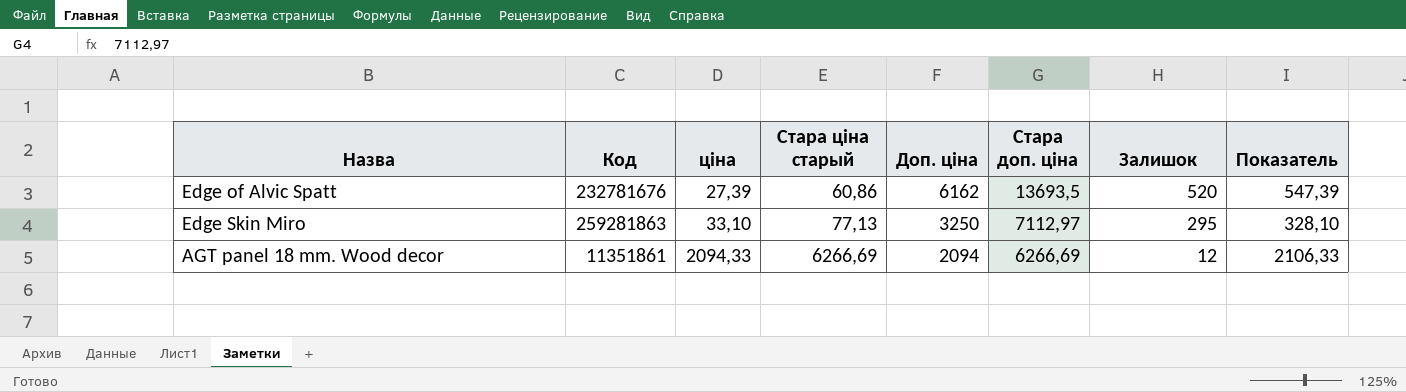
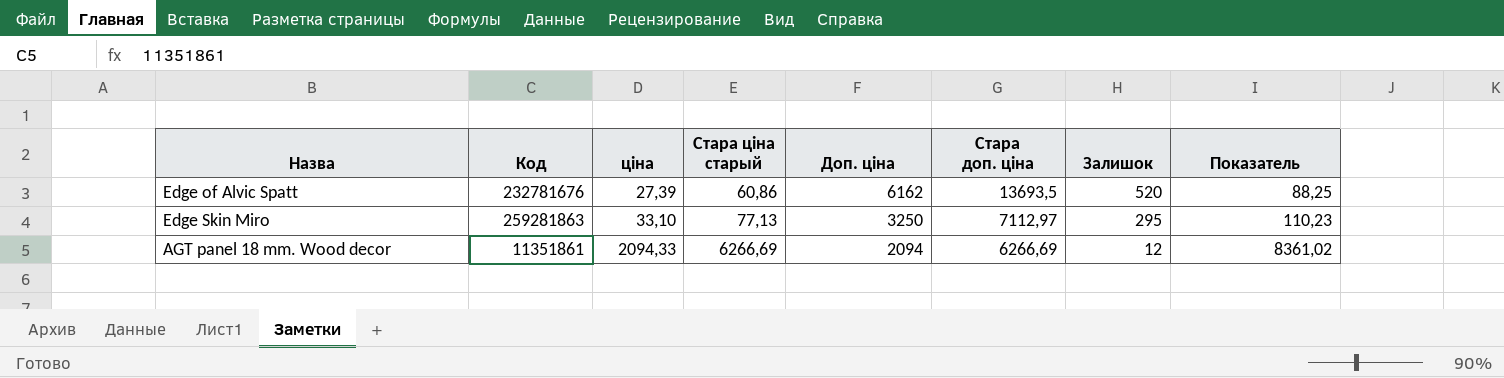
column Показатель | formula: [ціна] + [Залишок] -> [ціна] + [Стара ціна старый]

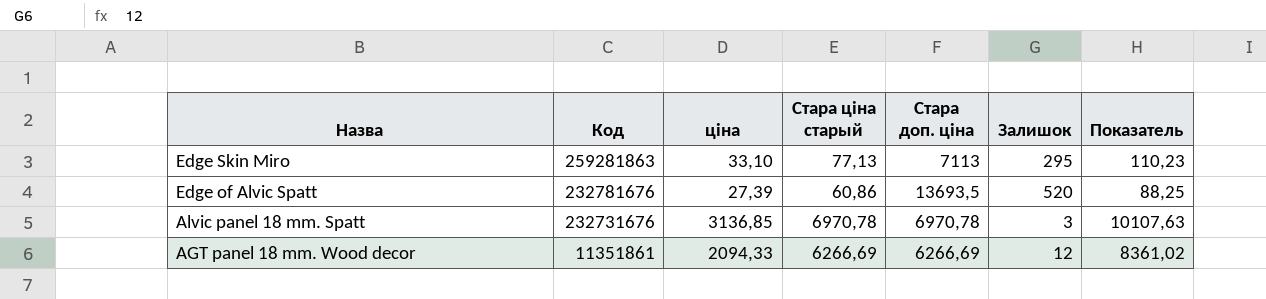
row order: ціна ascending -> Назва descending
column Доп. ціна | position: 5 -> none
Edge Skin Miro | Стара доп. ціна: 7112,97 -> 7113
row Alvic panel 18 mm. Spatt: none -> 232731676 | 3136,85 | 6970,78 | 6970,78 | 3 | 10107,63

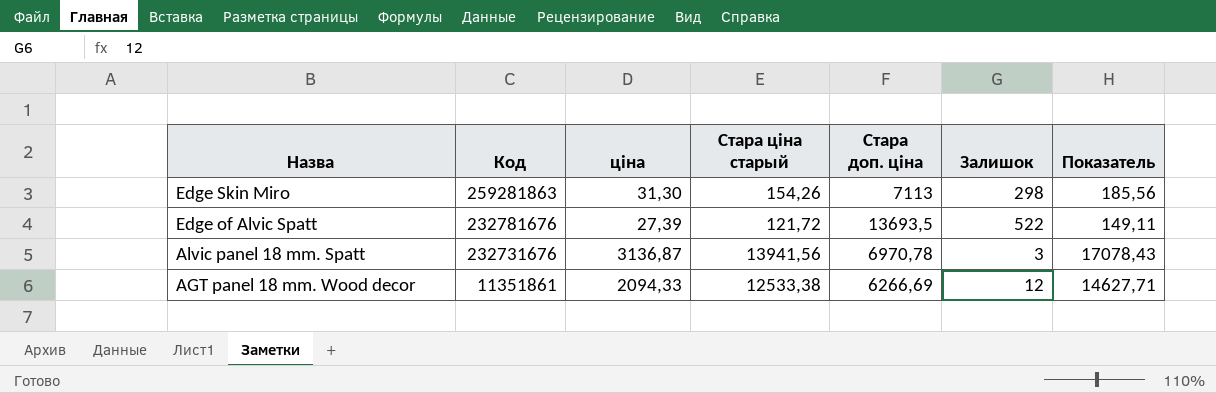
Edge Skin Miro | ціна: 33,10 -> 31,30
Edge Skin Miro | Стара ціна старый: 77,13 -> 154,26
Edge Skin Miro | Залишок: 295 -> 298
Edge Skin Miro | Показатель: 110,23 -> 185,56
Edge of Alvic Spatt | Стара ціна старый: 60,86 -> 121,72
Edge of Alvic Spatt | Залишок: 520 -> 522
Edge of Alvic Spatt | Показатель: 88,25 -> 149,11
Alvic panel 18 mm. Spatt | ціна: 3136,85 -> 3136,87
Alvic panel 18 mm. Spatt | Стара ціна старый: 6970,78 -> 13941,56
Alvic panel 18 mm. Spatt | Показатель: 10107,63 -> 17078,43
AGT panel 18 mm. Wood decor | Стара ціна старый: 6266,69 -> 12533,38
AGT panel 18 mm. Wood decor | Показатель: 8361,02 -> 14627,71

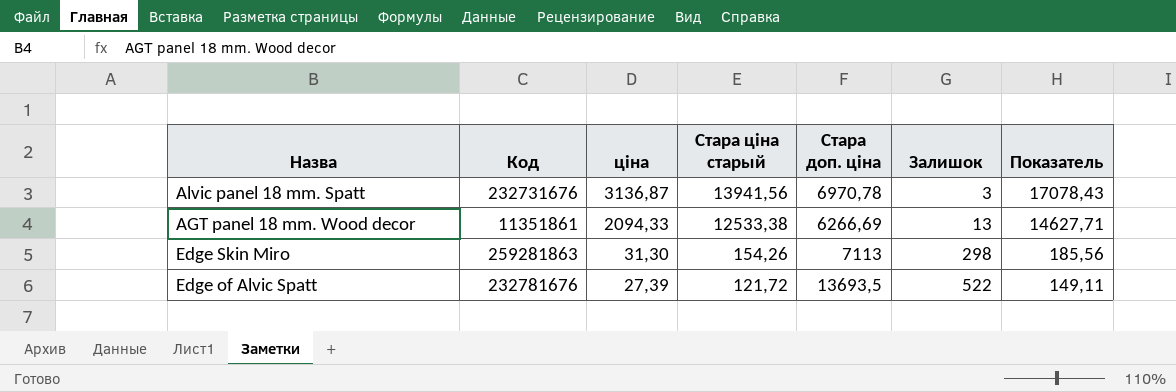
row order: Назва descending -> ціна descending
AGT panel 18 mm. Wood decor | Залишок: 12 -> 13

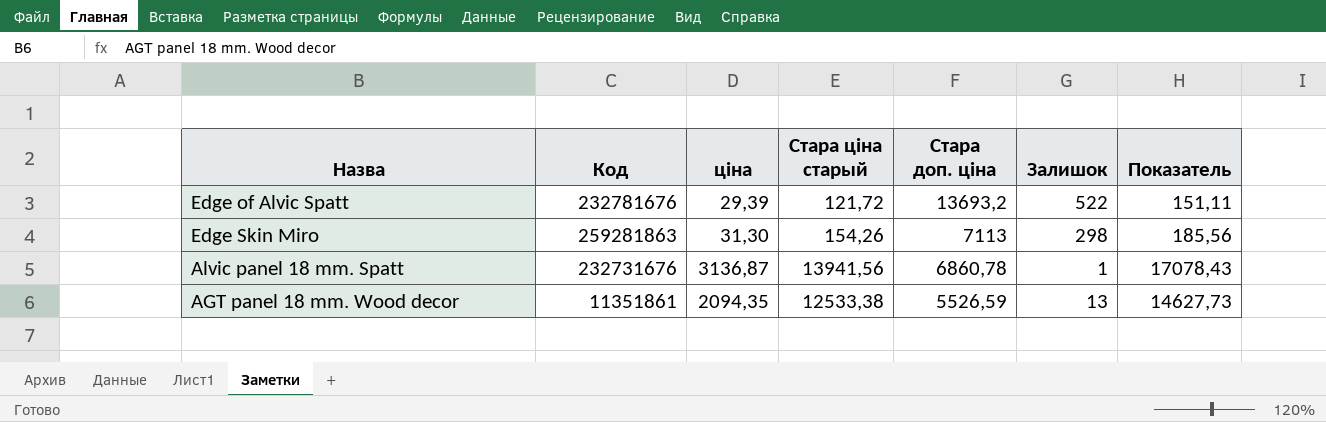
row order: ціна descending -> Стара доп. ціна descending
Edge of Alvic Spatt | ціна: 27,39 -> 29,39
Edge of Alvic Spatt | Стара доп. ціна: 13693,5 -> 13693,2
Edge of Alvic Spatt | Показатель: 149,11 -> 151,11
Alvic panel 18 mm. Spatt | Стара доп. ціна: 6970,78 -> 6860,78
Alvic panel 18 mm. Spatt | Залишок: 3 -> 1
AGT panel 18 mm. Wood decor | ціна: 2094,33 -> 2094,35
AGT panel 18 mm. Wood decor | Стара доп. ціна: 6266,69 -> 5526,59
AGT panel 18 mm. Wood decor | Показатель: 14627,71 -> 14627,73

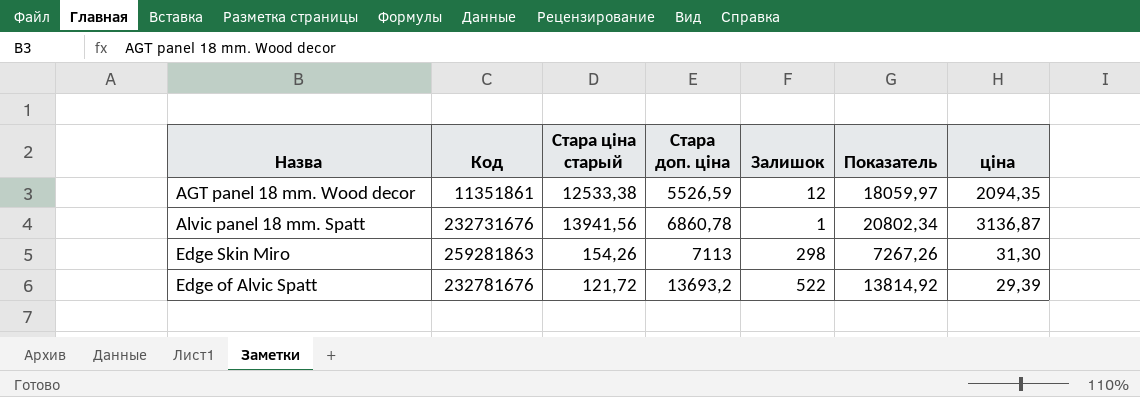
row order: Стара доп. ціна descending -> Стара доп. ціна ascending
column Показатель | formula: [ціна] + [Стара ціна старый] -> [Стара ціна старый] + [Стара доп. ціна]
column ціна | position: 3 -> 7
AGT panel 18 mm. Wood decor | Залишок: 13 -> 12

